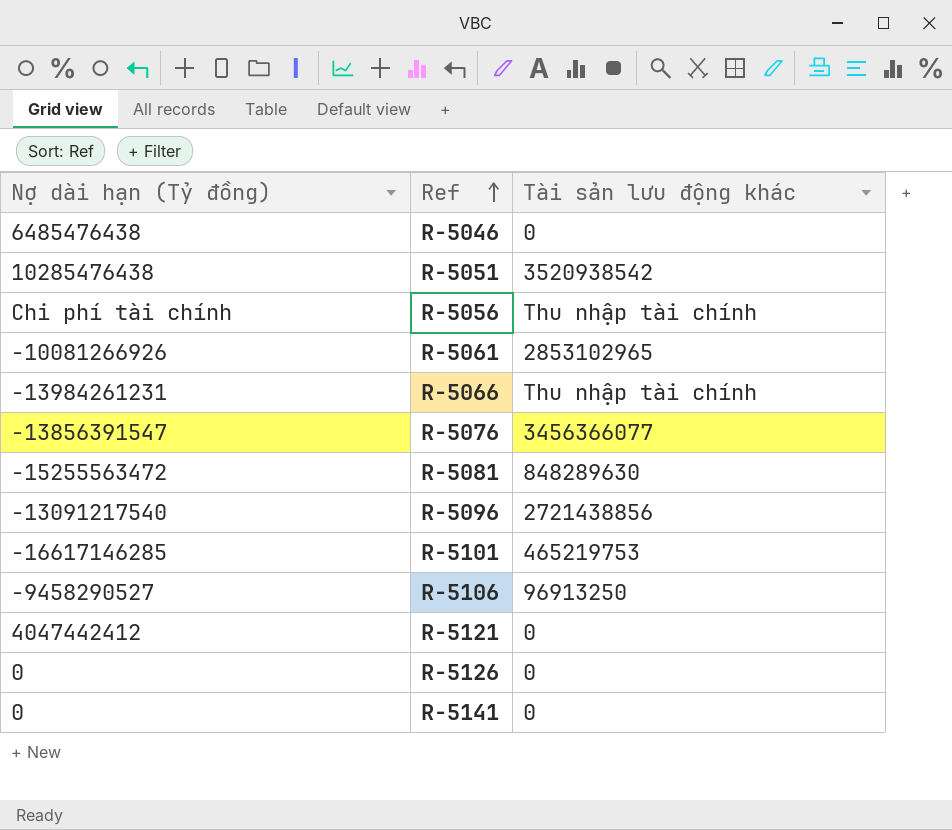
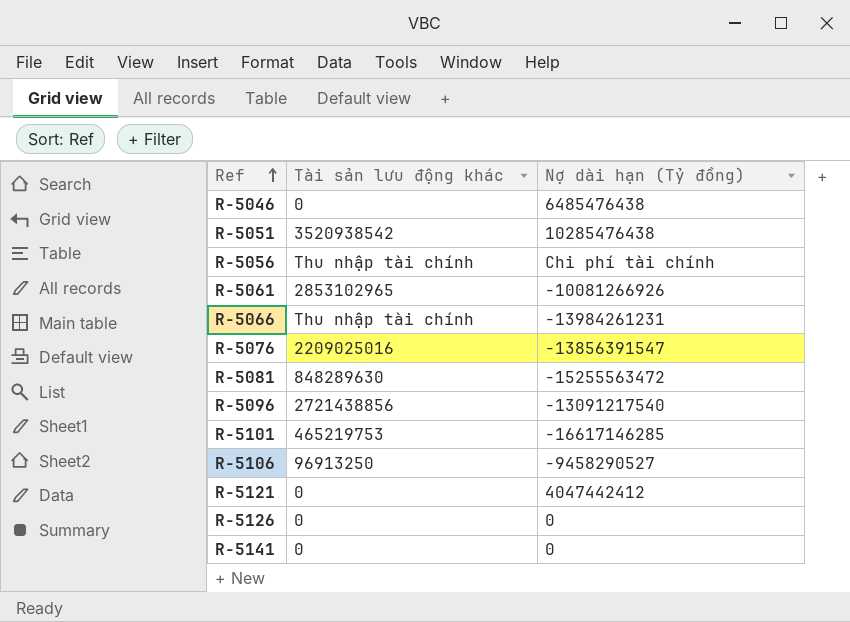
column Nợ dài hạn (Tỷ đồng) | position: 1 -> 3
R-5076 | Tài sản lưu động khác: 3456366077 -> 2209025016

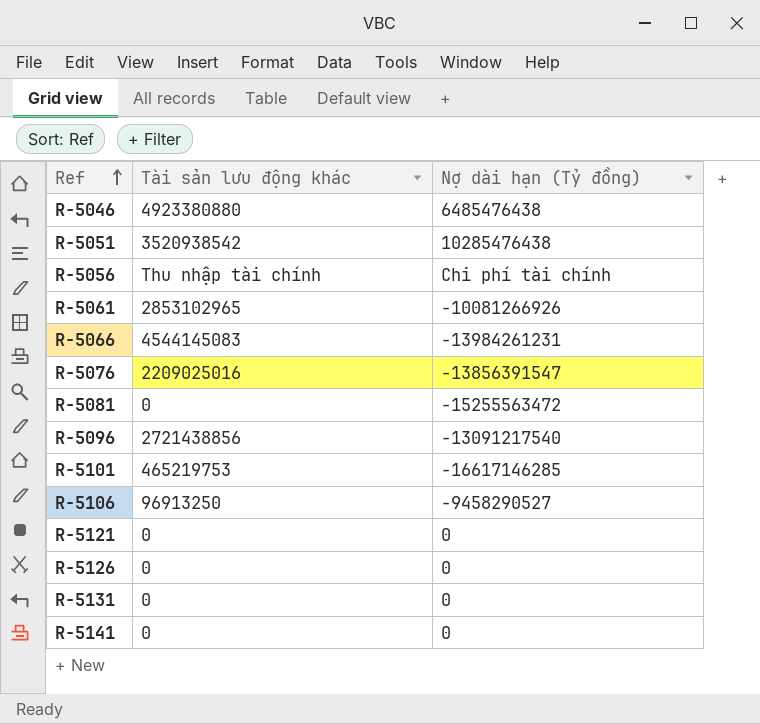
R-5046 | Tài sản lưu động khác: 0 -> 4923380880
R-5066 | Tài sản lưu động khác: Thu nhập tài chính -> 4544145083
R-5081 | Tài sản lưu động khác: 848289630 -> 0
R-5121 | Nợ dài hạn (Tỷ đồng): 4047442412 -> 0
row R-5131: none -> 0 | 0

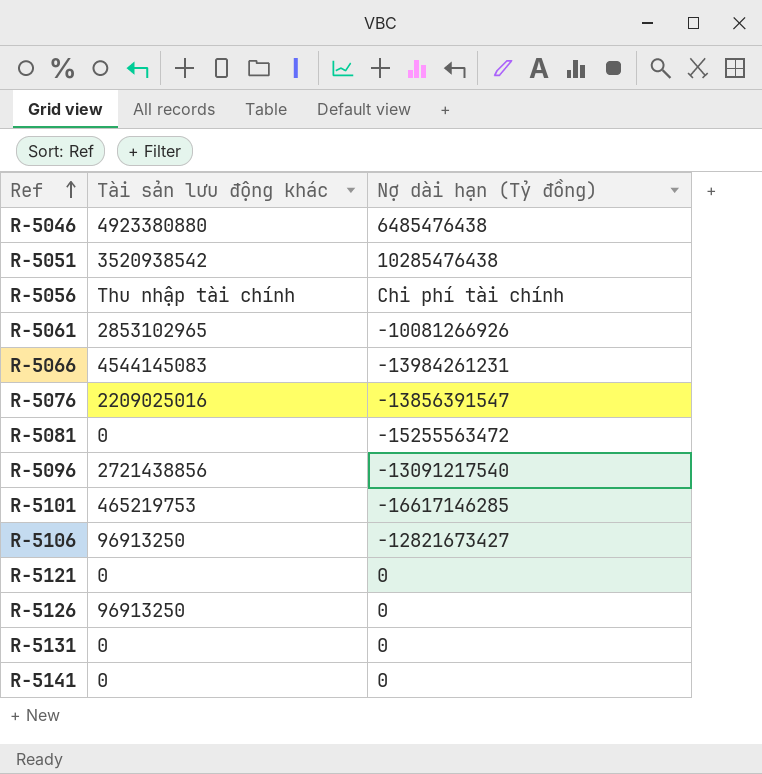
R-5106 | Nợ dài hạn (Tỷ đồng): -9458290527 -> -12821673427
R-5126 | Tài sản lưu động khác: 0 -> 96913250

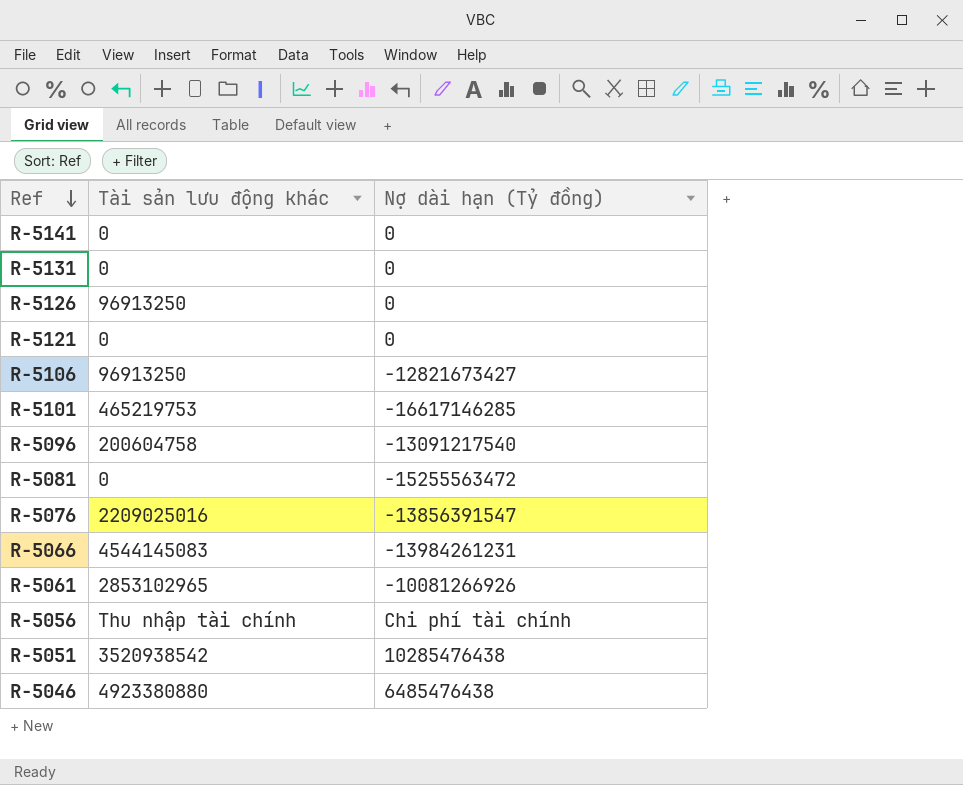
row order: Ref ascending -> Ref descending
R-5096 | Tài sản lưu động khác: 2721438856 -> 200604758

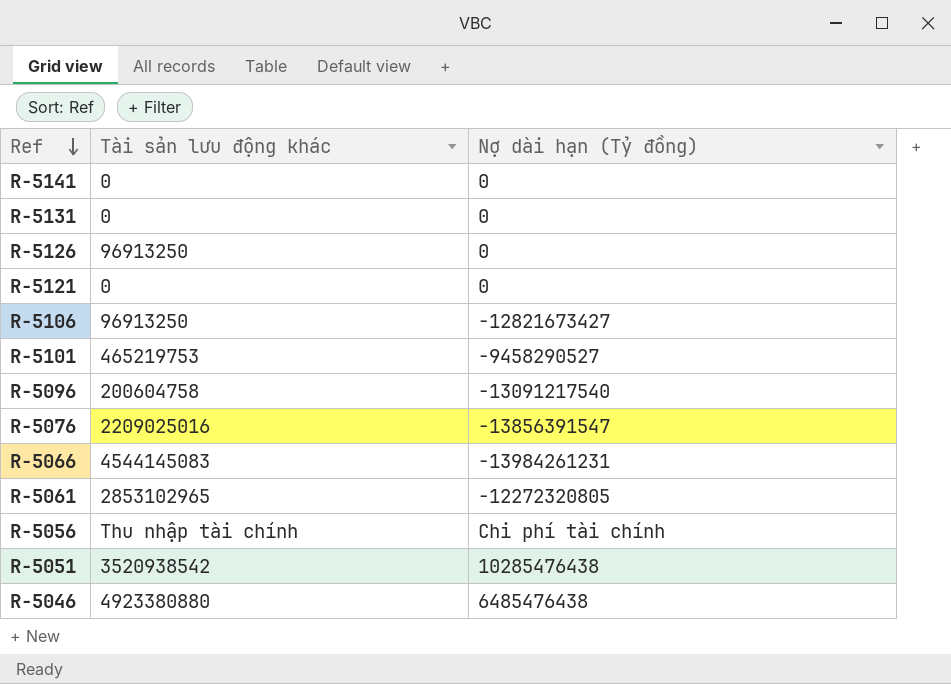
row R-5081: 0 | -15255563472 -> none
R-5101 | Nợ dài hạn (Tỷ đồng): -16617146285 -> -9458290527
R-5061 | Nợ dài hạn (Tỷ đồng): -10081266926 -> -12272320805

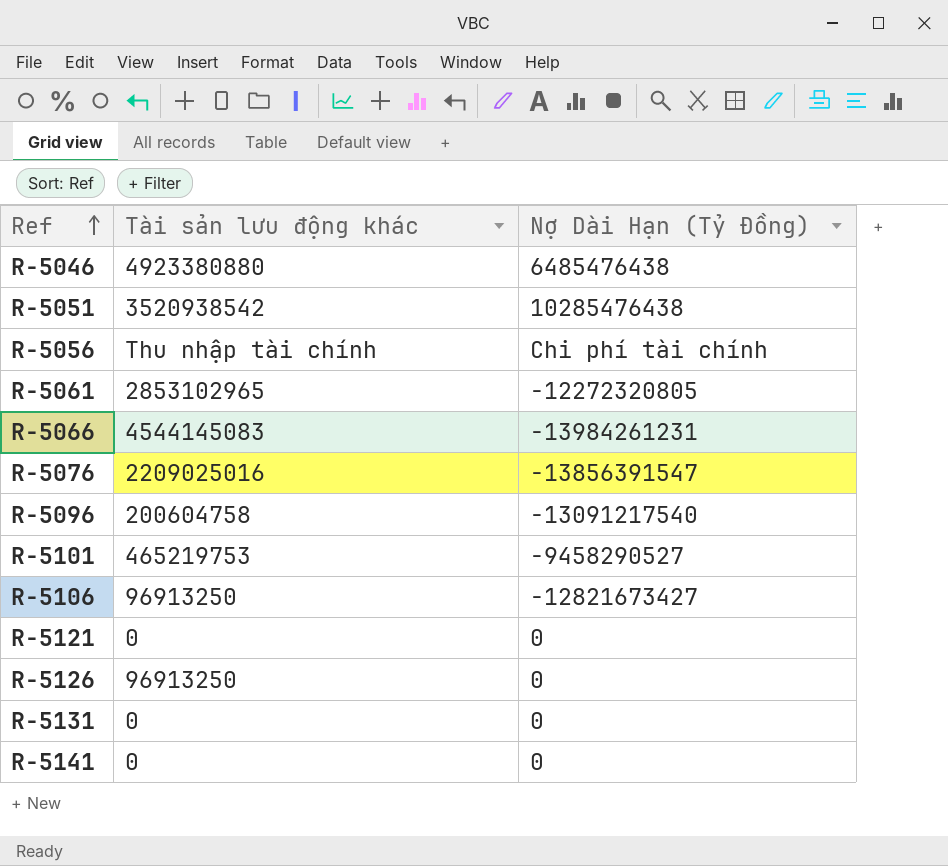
row order: Ref descending -> Ref ascending
column name: Nợ dài hạn (Tỷ đồng) -> Nợ Dài Hạn (Tỷ Đồng)

